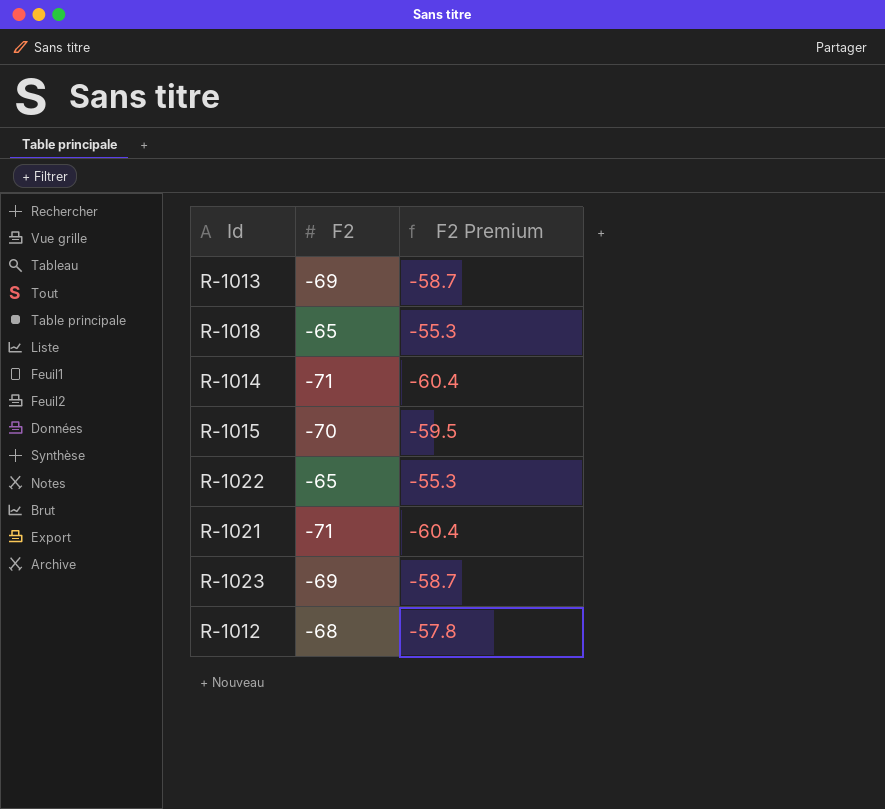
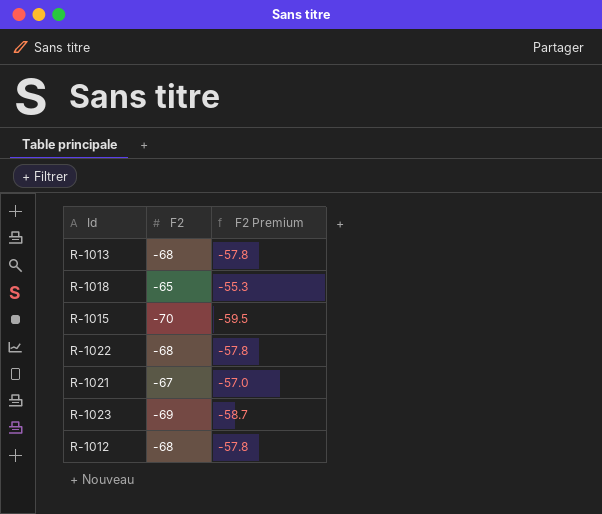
row R-1014: -71 | -60.4 -> none
R-1013 | F2: -69 -> -68
R-1013 | F2 Premium: -58.7 -> -57.8
R-1022 | F2: -65 -> -68
R-1022 | F2 Premium: -55.3 -> -57.8
R-1021 | F2: -71 -> -67
R-1021 | F2 Premium: -60.4 -> -57.0

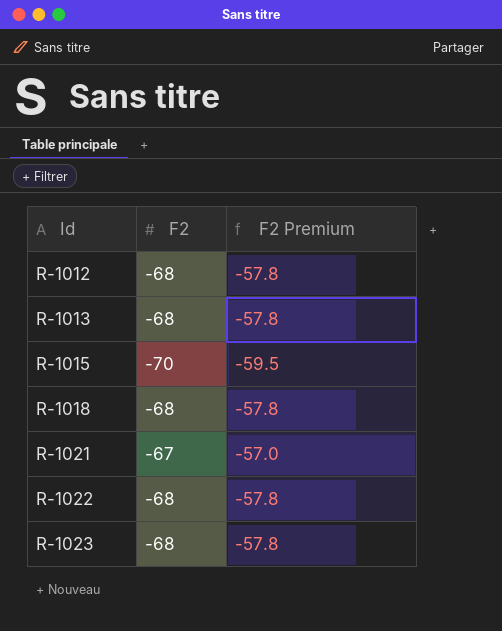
row order: none -> Id ascending
R-1018 | F2: -65 -> -68
R-1018 | F2 Premium: -55.3 -> -57.8
R-1023 | F2: -69 -> -68
R-1023 | F2 Premium: -58.7 -> -57.8

